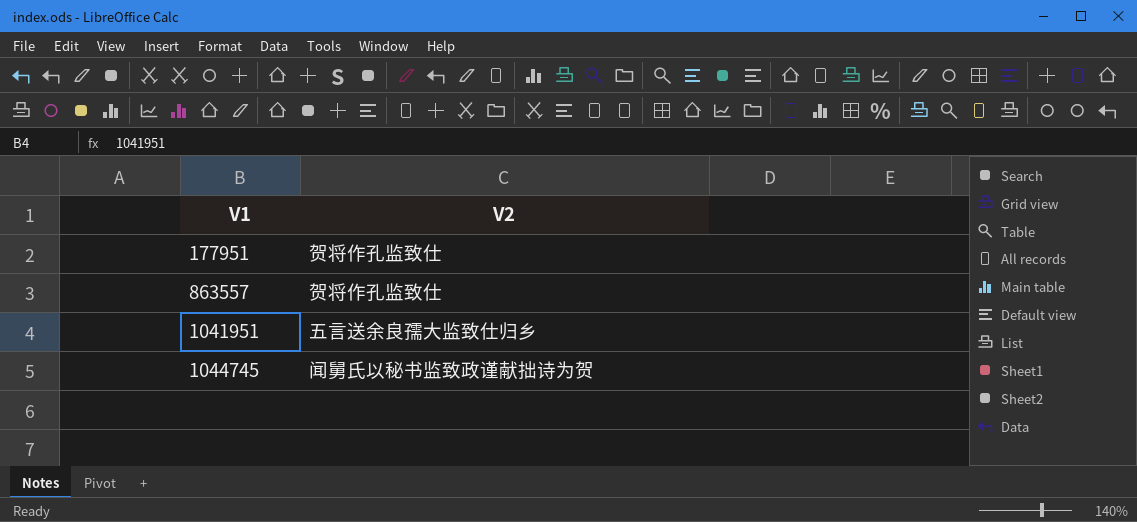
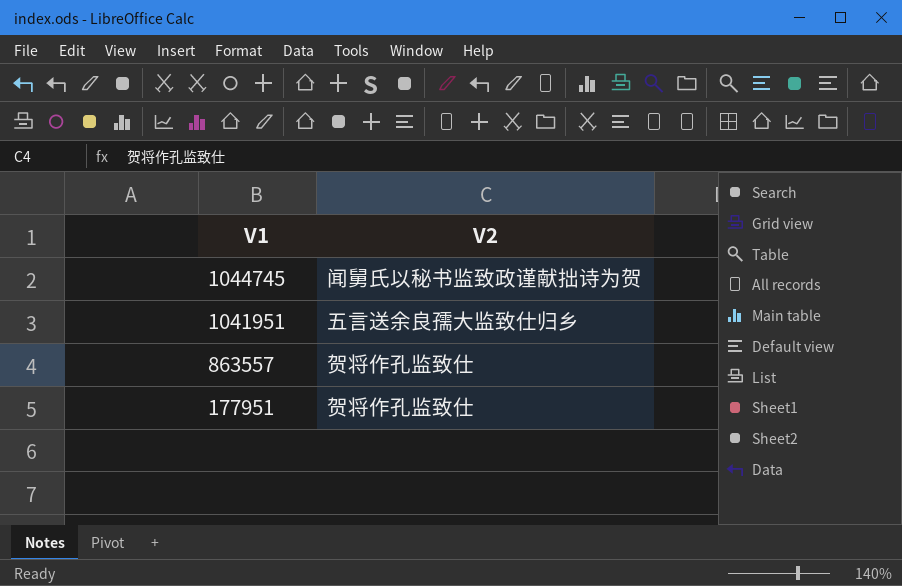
row order: V1 ascending -> V1 descending

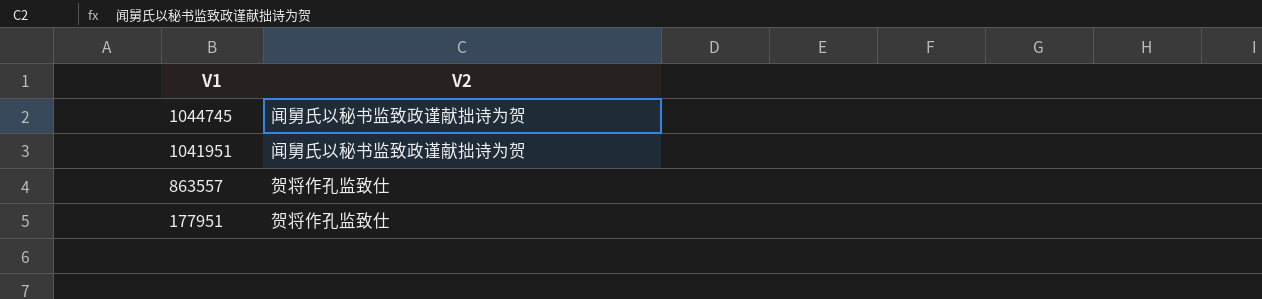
1041951 | V2: 五言送余良孺大监致仕归乡 -> 闻舅氏以秘书监致政谨献拙诗为贺

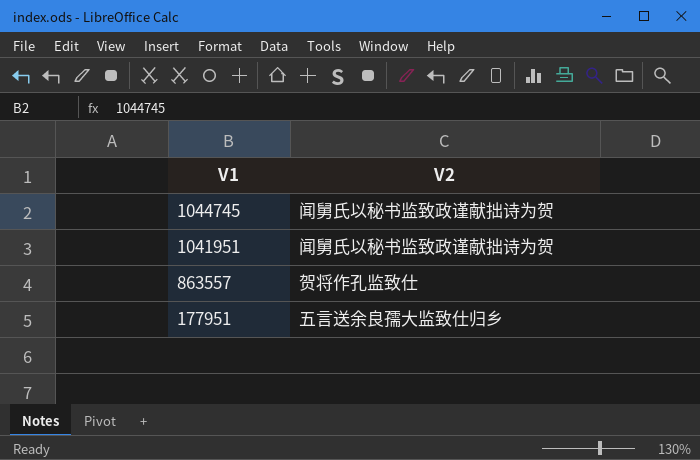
177951 | V2: 贺将作孔监致仕 -> 五言送余良孺大监致仕归乡

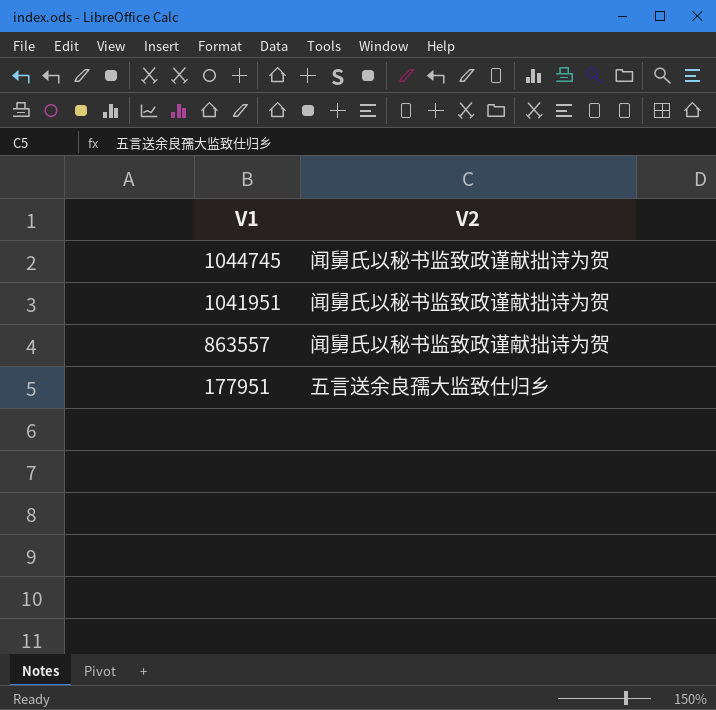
863557 | V2: 贺将作孔监致仕 -> 闻舅氏以秘书监致政谨献拙诗为贺

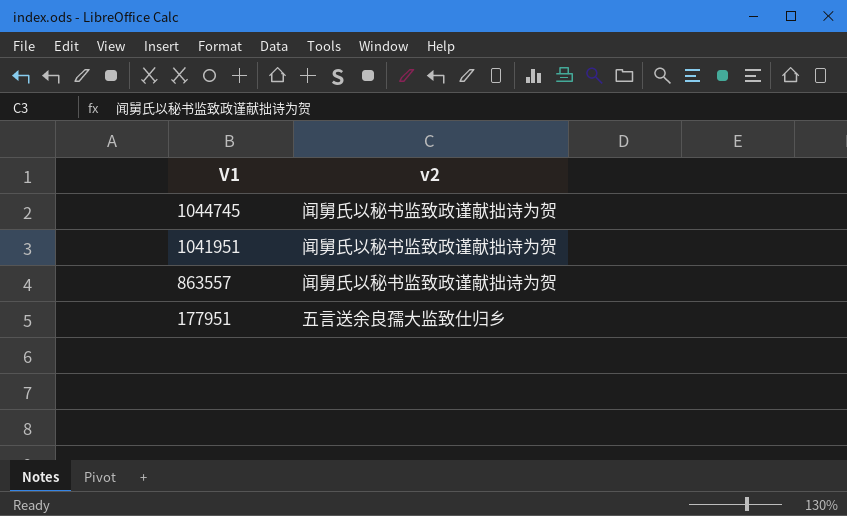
column name: V2 -> v2

